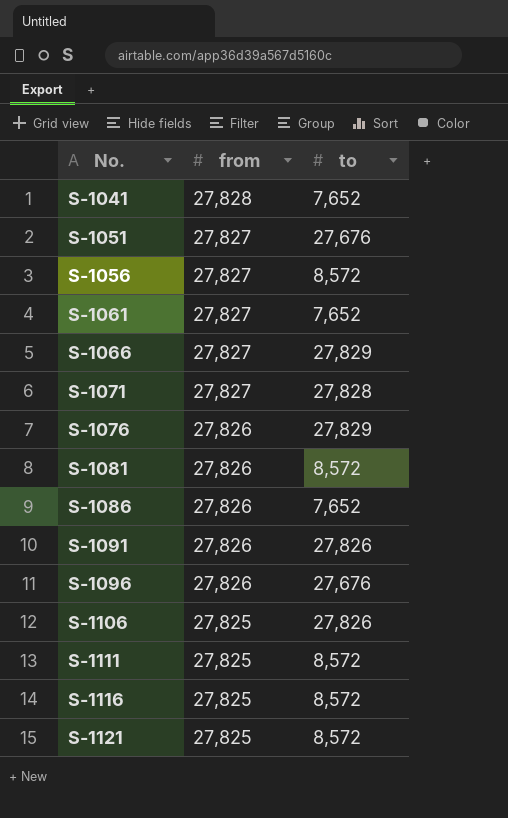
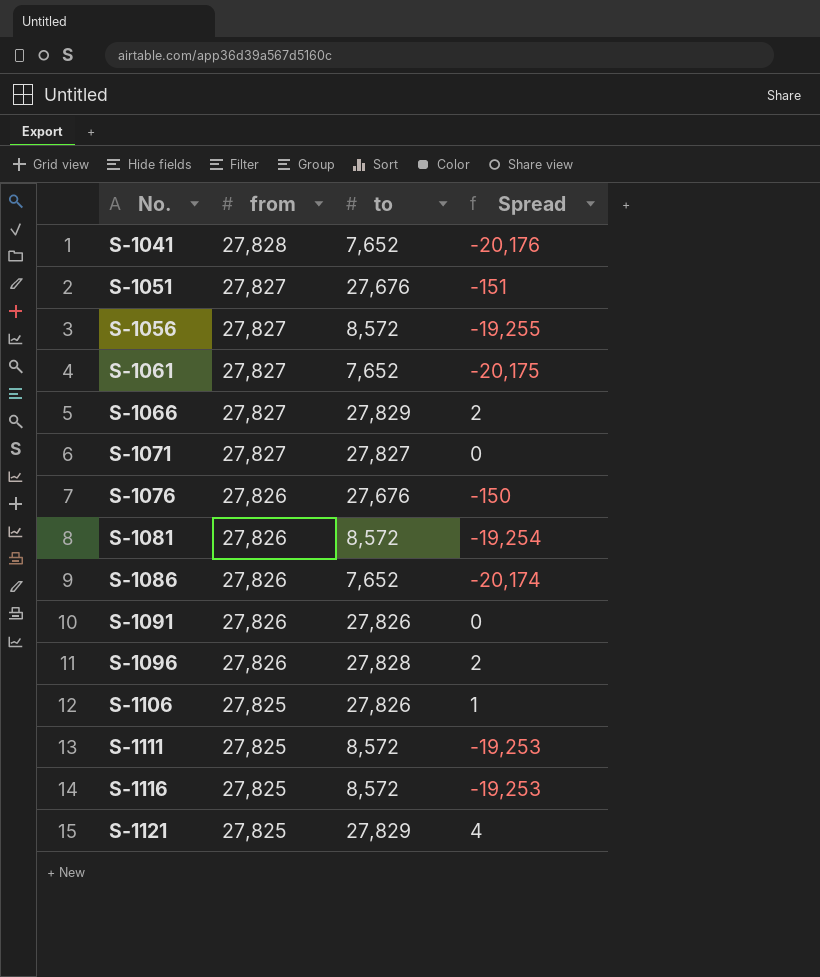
column Spread | formula: none -> [to] - [from]
S-1071 | to: 27,828 -> 27,827
S-1076 | to: 27,829 -> 27,676
S-1096 | to: 27,676 -> 27,828
S-1121 | to: 8,572 -> 27,829

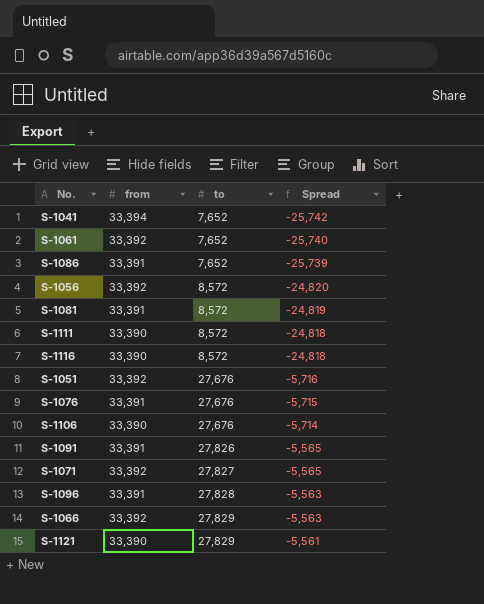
row order: No. ascending -> to ascending
S-1041 | from: 27,828 -> 33,394
S-1041 | Spread: -20,176 -> -25,742
S-1061 | from: 27,827 -> 33,392
S-1061 | Spread: -20,175 -> -25,740
S-1086 | from: 27,826 -> 33,391
S-1086 | Spread: -20,174 -> -25,739
S-1056 | from: 27,827 -> 33,392
S-1056 | Spread: -19,255 -> -24,820
S-1081 | from: 27,826 -> 33,391
S-1081 | Spread: -19,254 -> -24,819
S-1111 | from: 27,825 -> 33,390
S-1111 | Spread: -19,253 -> -24,818
S-1116 | from: 27,825 -> 33,390
S-1116 | Spread: -19,253 -> -24,818
S-1051 | from: 27,827 -> 33,392
S-1051 | Spread: -151 -> -5,716
S-1076 | from: 27,826 -> 33,391
S-1076 | Spread: -150 -> -5,715
S-1106 | from: 27,825 -> 33,390
S-1106 | to: 27,826 -> 27,676
S-1106 | Spread: 1 -> -5,714
S-1091 | from: 27,826 -> 33,391
S-1091 | Spread: 0 -> -5,565
S-1071 | from: 27,827 -> 33,392
S-1071 | Spread: 0 -> -5,565
S-1096 | from: 27,826 -> 33,391
S-1096 | Spread: 2 -> -5,563
S-1066 | from: 27,827 -> 33,392
S-1066 | Spread: 2 -> -5,563
S-1121 | from: 27,825 -> 33,390
S-1121 | Spread: 4 -> -5,561

